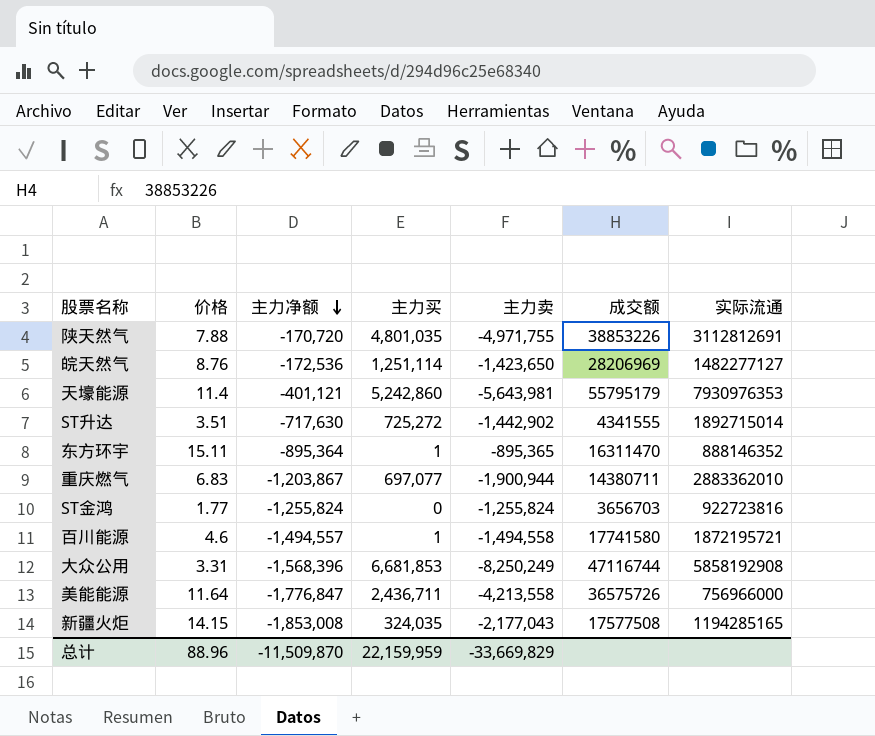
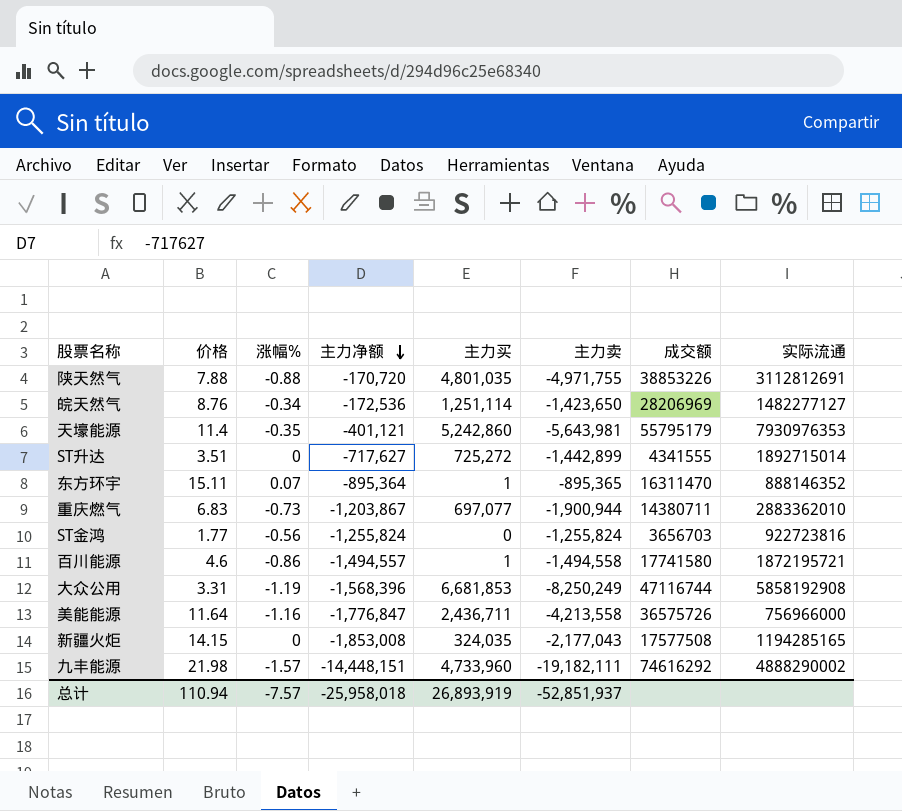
column 涨幅% | position: none -> 3
ST升达 | 主力净额: -717,630 -> -717,627
ST升达 | 主力卖: -1,442,902 -> -1,442,899
row 九丰能源: none -> 21.98 | -1.57 | -14,448,151 | 4,733,960 | -19,182,111 | 74616292 | 4888290002
总计 | 价格: 88.96 -> 110.94
总计 | 主力净额: -11,509,870 -> -25,958,018
总计 | 主力买: 22,159,959 -> 26,893,919
总计 | 主力卖: -33,669,829 -> -52,851,937

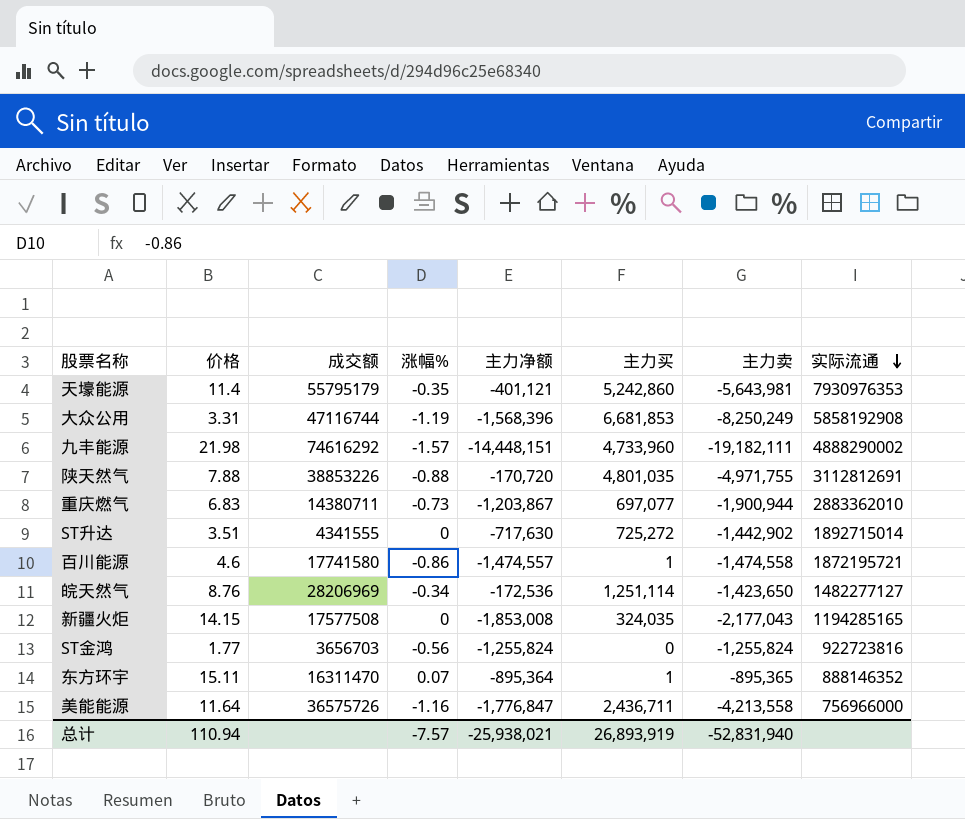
row order: 主力净额 descending -> 实际流通 descending
column 成交额 | position: 7 -> 3
ST升达 | 主力净额: -717,627 -> -717,630
ST升达 | 主力卖: -1,442,899 -> -1,442,902
百川能源 | 主力净额: -1,494,557 -> -1,474,557
百川能源 | 主力卖: -1,494,558 -> -1,474,558
总计 | 主力净额: -25,958,018 -> -25,938,021
总计 | 主力卖: -52,851,937 -> -52,831,940

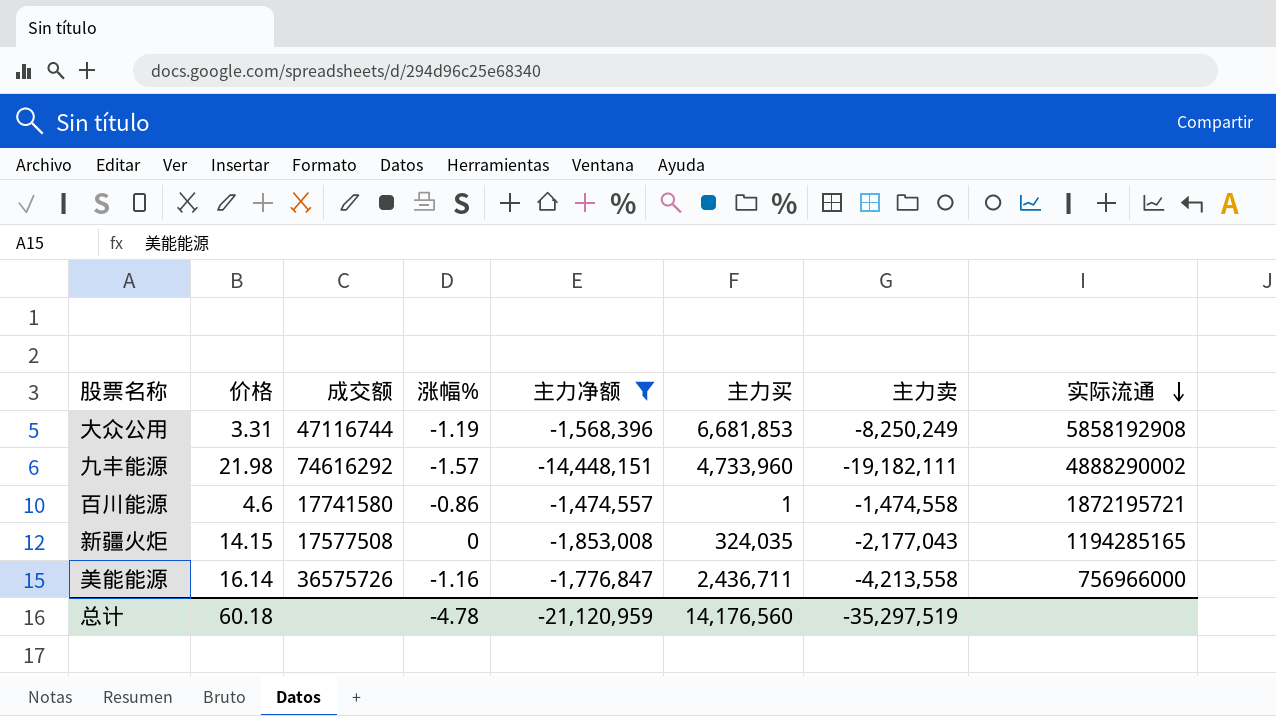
filter: none -> 主力净额 <= -1,474,557
美能能源 | 价格: 11.64 -> 16.14
总计 | 价格: 110.94 -> 60.18
总计 | 涨幅%: -7.57 -> -4.78
总计 | 主力净额: -25,938,021 -> -21,120,959
总计 | 主力买: 26,893,919 -> 14,176,560
总计 | 主力卖: -52,831,940 -> -35,297,519

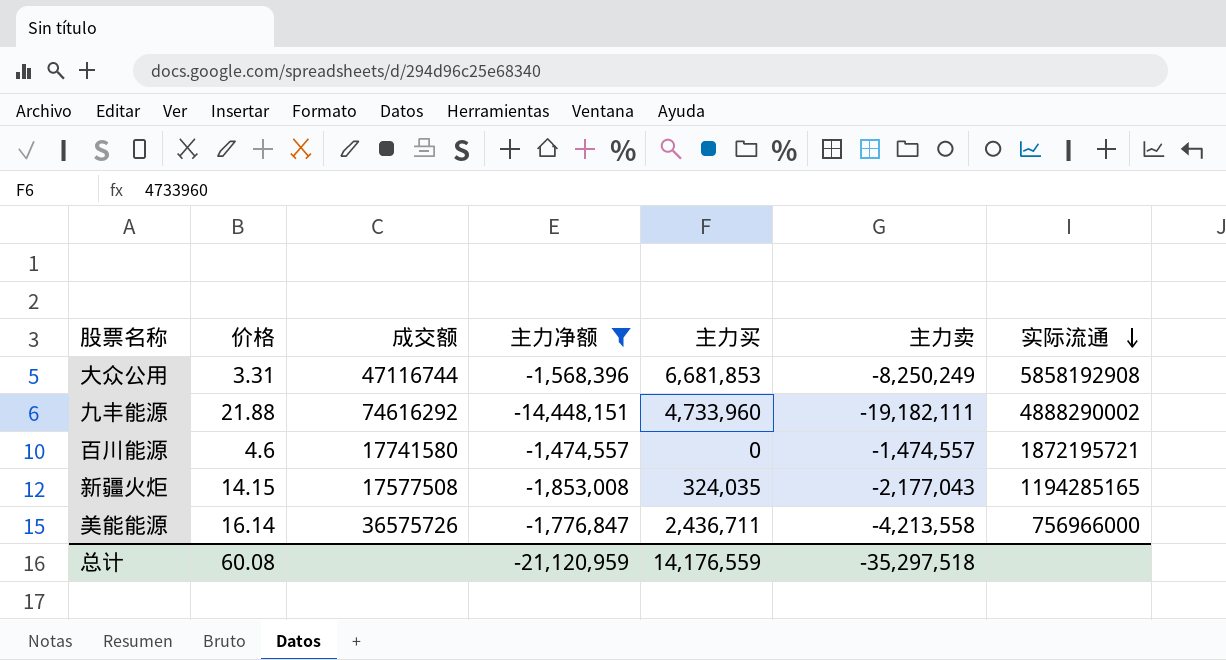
column 涨幅% | position: 4 -> none
九丰能源 | 价格: 21.98 -> 21.88
百川能源 | 主力买: 1 -> 0
百川能源 | 主力卖: -1,474,558 -> -1,474,557
总计 | 价格: 60.18 -> 60.08
总计 | 主力买: 14,176,560 -> 14,176,559
总计 | 主力卖: -35,297,519 -> -35,297,518

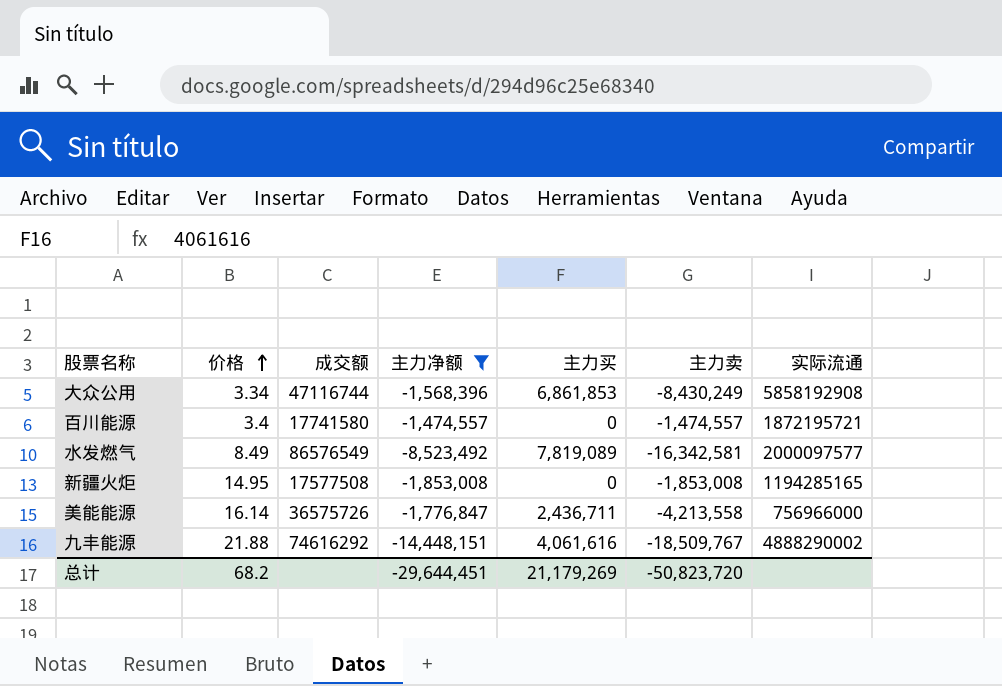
row order: 实际流通 descending -> 价格 ascending
大众公用 | 价格: 3.31 -> 3.34
大众公用 | 主力买: 6,681,853 -> 6,861,853
大众公用 | 主力卖: -8,250,249 -> -8,430,249
百川能源 | 价格: 4.6 -> 3.4
row 水发燃气: none -> 8.49 | 86576549 | -8,523,492 | 7,819,089 | -16,342,581 | 2000097577
新疆火炬 | 价格: 14.15 -> 14.95
新疆火炬 | 主力买: 324,035 -> 0
新疆火炬 | 主力卖: -2,177,043 -> -1,853,008
九丰能源 | 主力买: 4,733,960 -> 4,061,616
九丰能源 | 主力卖: -19,182,111 -> -18,509,767
总计 | 价格: 60.08 -> 68.2
总计 | 主力净额: -21,120,959 -> -29,644,451
总计 | 主力买: 14,176,559 -> 21,179,269
总计 | 主力卖: -35,297,518 -> -50,823,720

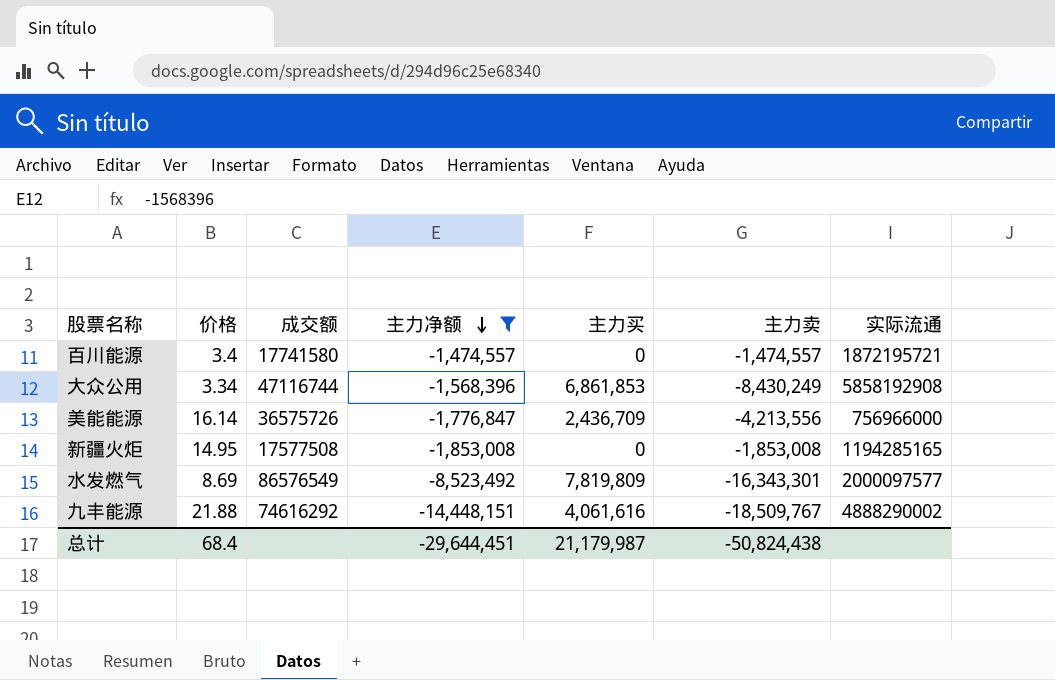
row order: 价格 ascending -> 主力净额 descending
美能能源 | 主力买: 2,436,711 -> 2,436,709
美能能源 | 主力卖: -4,213,558 -> -4,213,556
水发燃气 | 价格: 8.49 -> 8.69
水发燃气 | 主力买: 7,819,089 -> 7,819,809
水发燃气 | 主力卖: -16,342,581 -> -16,343,301
总计 | 价格: 68.2 -> 68.4
总计 | 主力买: 21,179,269 -> 21,179,987
总计 | 主力卖: -50,823,720 -> -50,824,438

